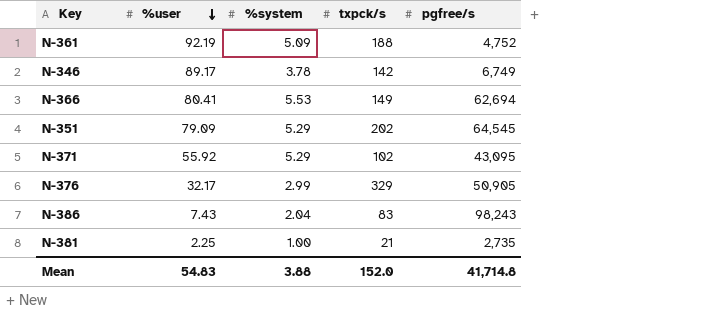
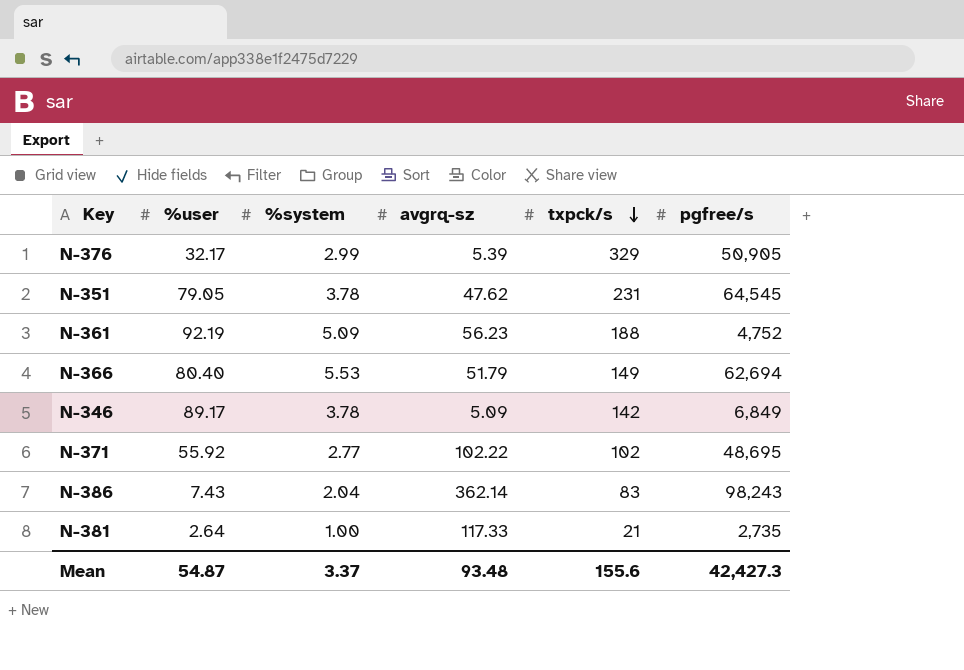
row order: %user descending -> txpck/s descending
column avgrq-sz | position: none -> 4
N-351 | %user: 79.09 -> 79.05
N-351 | %system: 5.29 -> 3.78
N-351 | txpck/s: 202 -> 231
N-366 | %user: 80.41 -> 80.40
N-346 | pgfree/s: 6,749 -> 6,849
N-371 | %system: 5.29 -> 2.77
N-371 | pgfree/s: 43,095 -> 48,695
N-381 | %user: 2.25 -> 2.64
Mean | %user: 54.83 -> 54.87
Mean | %system: 3.88 -> 3.37
Mean | txpck/s: 152.0 -> 155.6
Mean | pgfree/s: 41,714.8 -> 42,427.3

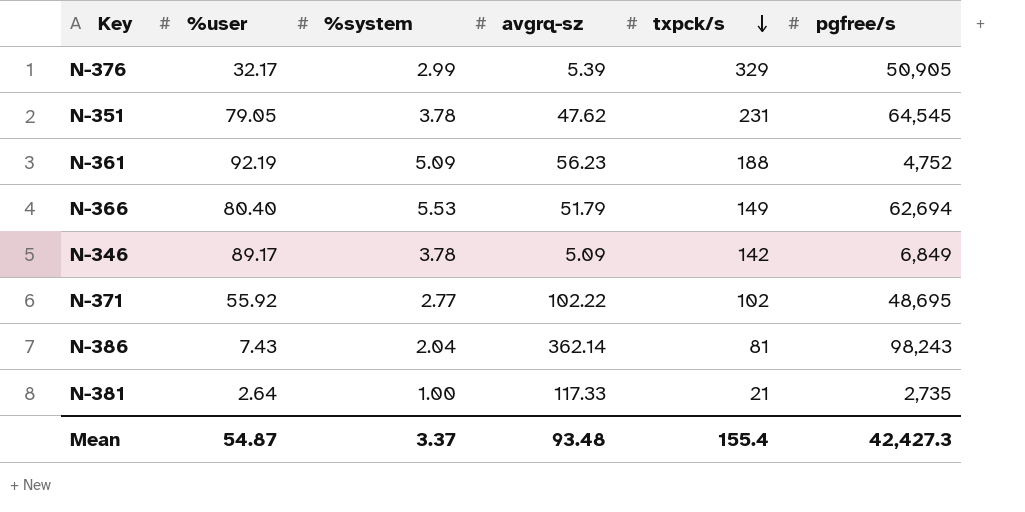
N-386 | txpck/s: 83 -> 81
Mean | txpck/s: 155.6 -> 155.4

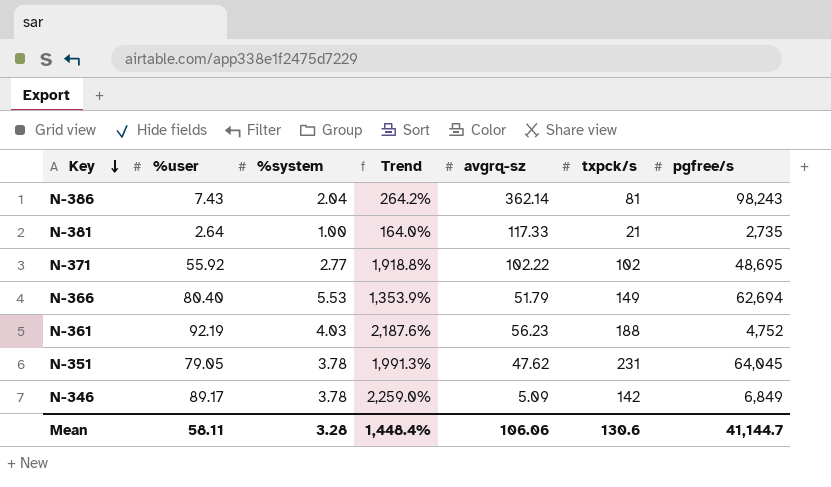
row order: txpck/s descending -> Key descending
column Trend | formula: none -> ([%user] - [%system]) / [%system]
row N-376: 32.17 | 2.99 | 5.39 | 329 | 50,905 -> none
N-361 | %system: 5.09 -> 4.03
N-351 | pgfree/s: 64,545 -> 64,045
Mean | %user: 54.87 -> 58.11
Mean | %system: 3.37 -> 3.28
Mean | avgrq-sz: 93.48 -> 106.06
Mean | txpck/s: 155.4 -> 130.6
Mean | pgfree/s: 42,427.3 -> 41,144.7

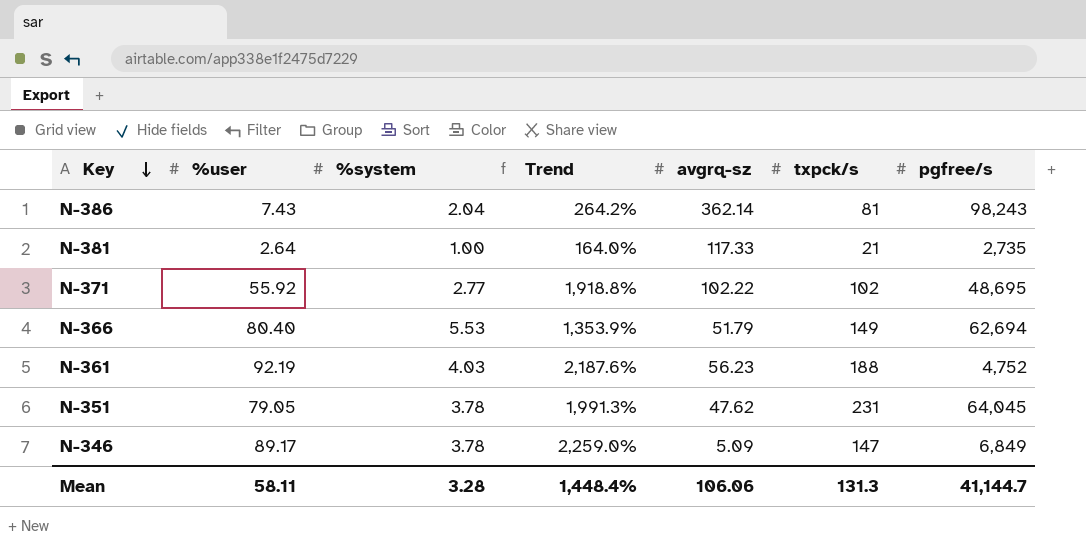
N-346 | txpck/s: 142 -> 147
Mean | txpck/s: 130.6 -> 131.3

